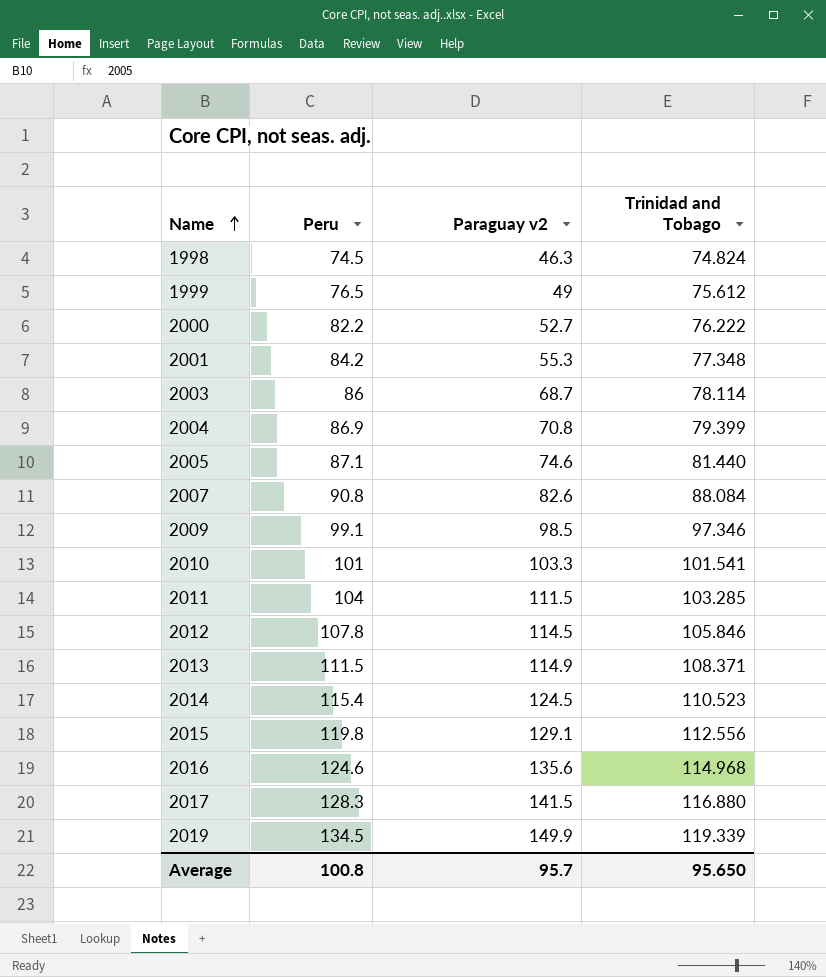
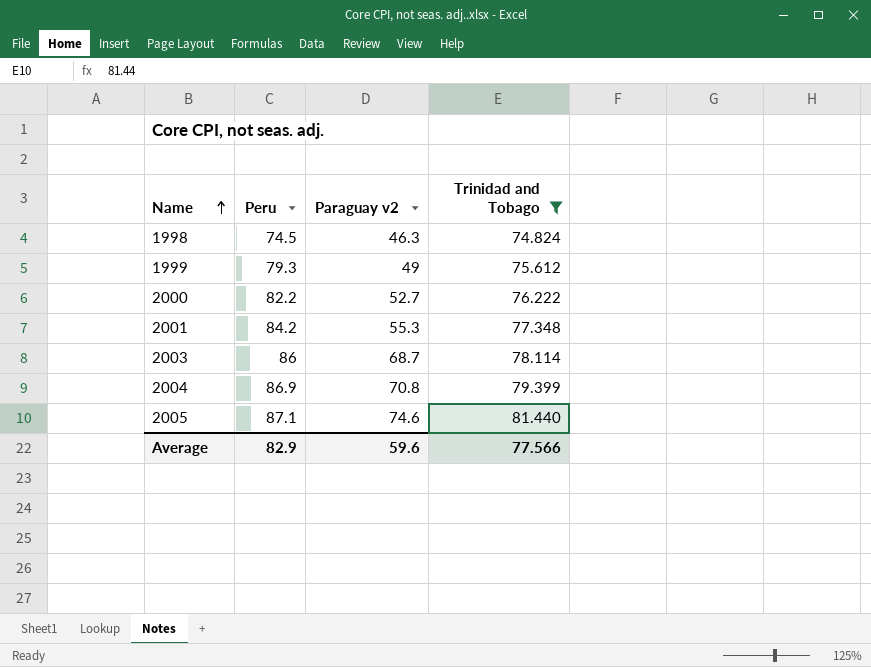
filter: none -> Trinidad and Tobago <= 81.440
1999 | Peru: 76.5 -> 79.3
Average | Peru: 100.8 -> 82.9
Average | Paraguay v2: 95.7 -> 59.6
Average | Trinidad and Tobago: 95.650 -> 77.566

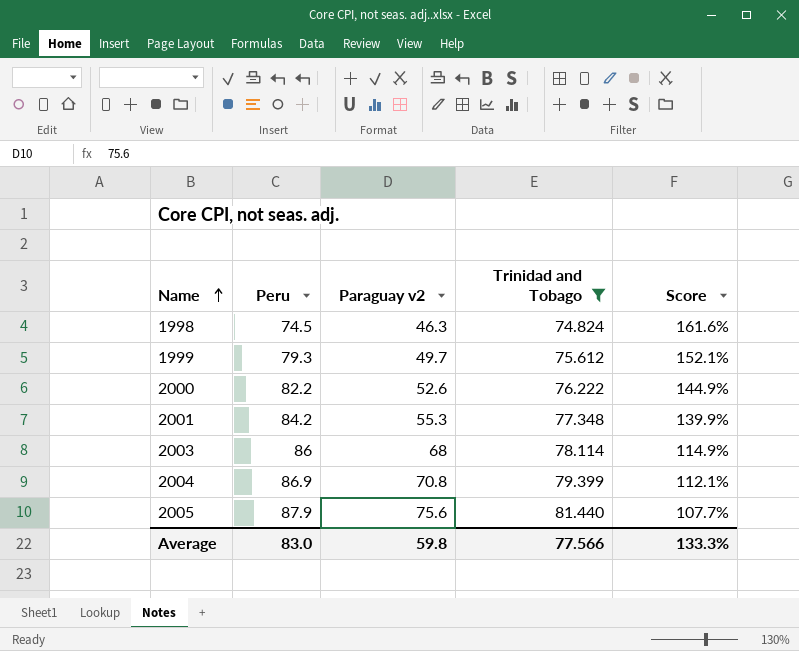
column Score | formula: none -> [Trinidad and Tobago] / [Paraguay v2]
1999 | Paraguay v2: 49 -> 49.7
2000 | Paraguay v2: 52.7 -> 52.6
2003 | Paraguay v2: 68.7 -> 68
2005 | Peru: 87.1 -> 87.9
2005 | Paraguay v2: 74.6 -> 75.6
Average | Peru: 82.9 -> 83.0
Average | Paraguay v2: 59.6 -> 59.8

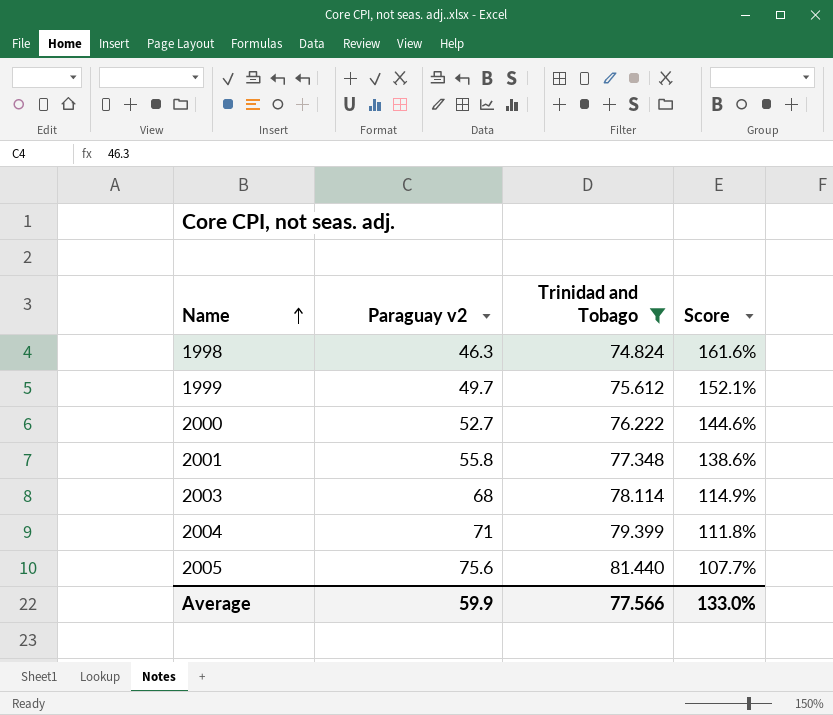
column Peru | position: 2 -> none
2000 | Paraguay v2: 52.6 -> 52.7
2000 | Score: 144.9% -> 144.6%
2001 | Paraguay v2: 55.3 -> 55.8
2001 | Score: 139.9% -> 138.6%
2004 | Paraguay v2: 70.8 -> 71
2004 | Score: 112.1% -> 111.8%
Average | Paraguay v2: 59.8 -> 59.9
Average | Score: 133.3% -> 133.0%

